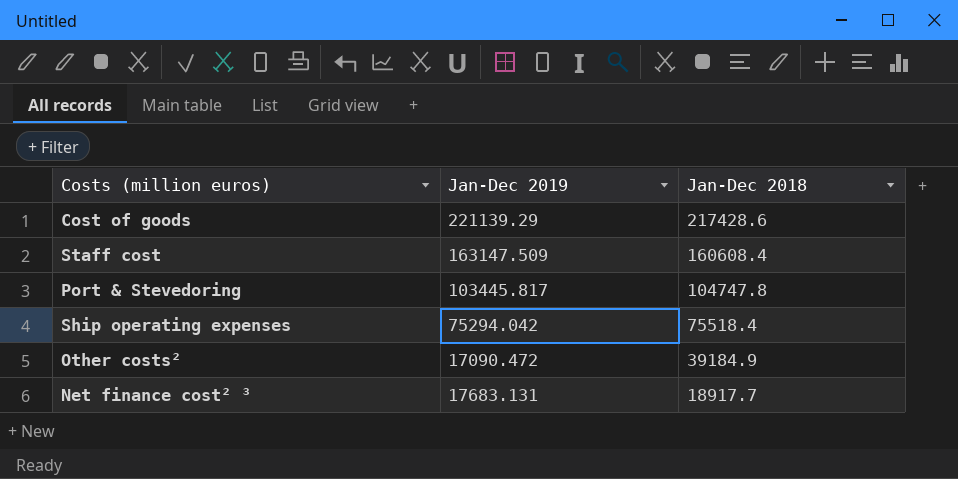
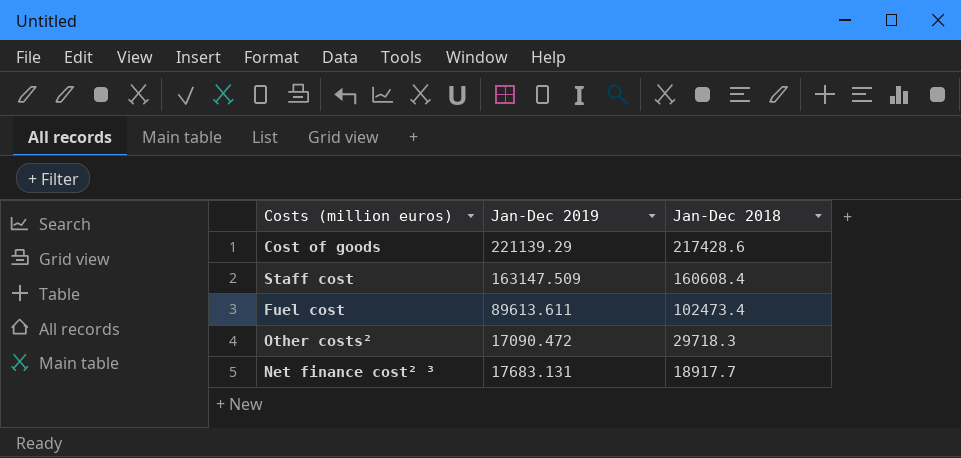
row Port & Stevedoring: 103445.817 | 104747.8 -> none
row Ship operating expenses: 75294.042 | 75518.4 -> none
row Fuel cost: none -> 89613.611 | 102473.4
Other costs² | Jan-Dec 2018: 39184.9 -> 29718.3

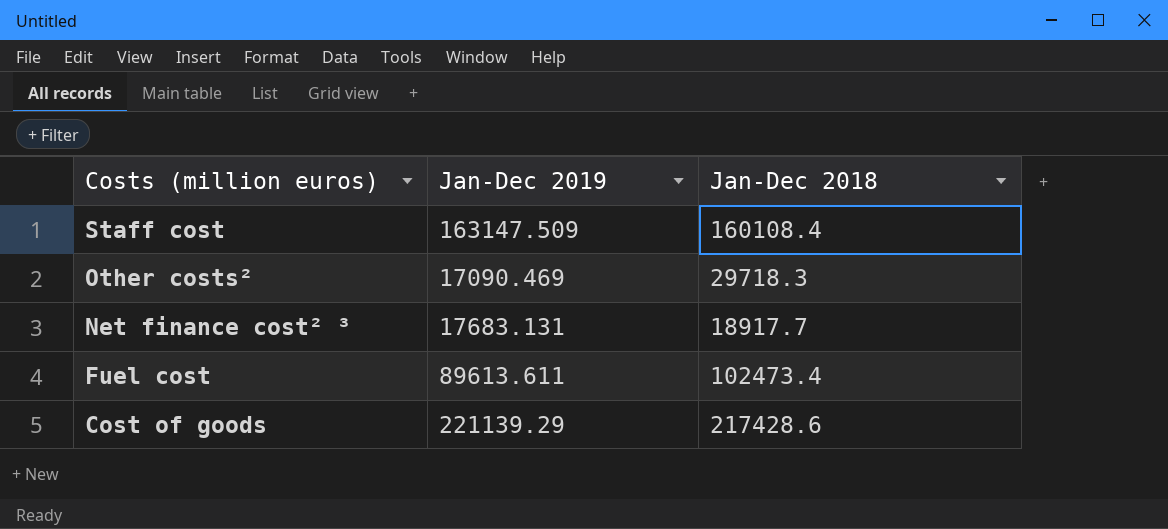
row order: Jan-Dec 2018 descending -> Costs (million euros) descending
Staff cost | Jan-Dec 2018: 160608.4 -> 160108.4
Other costs² | Jan-Dec 2019: 17090.472 -> 17090.469

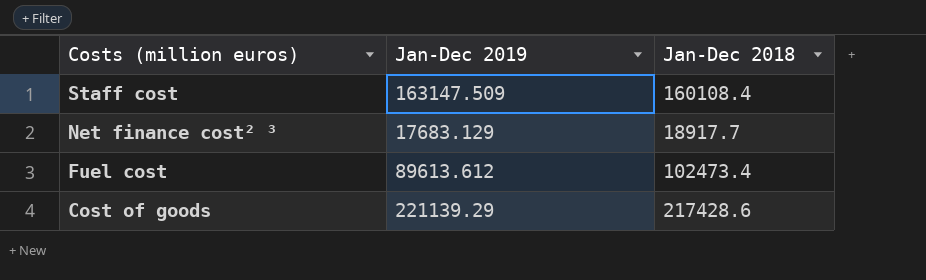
row Other costs²: 17090.469 | 29718.3 -> none
Net finance cost² ³ | Jan-Dec 2019: 17683.131 -> 17683.129
Fuel cost | Jan-Dec 2019: 89613.611 -> 89613.612

